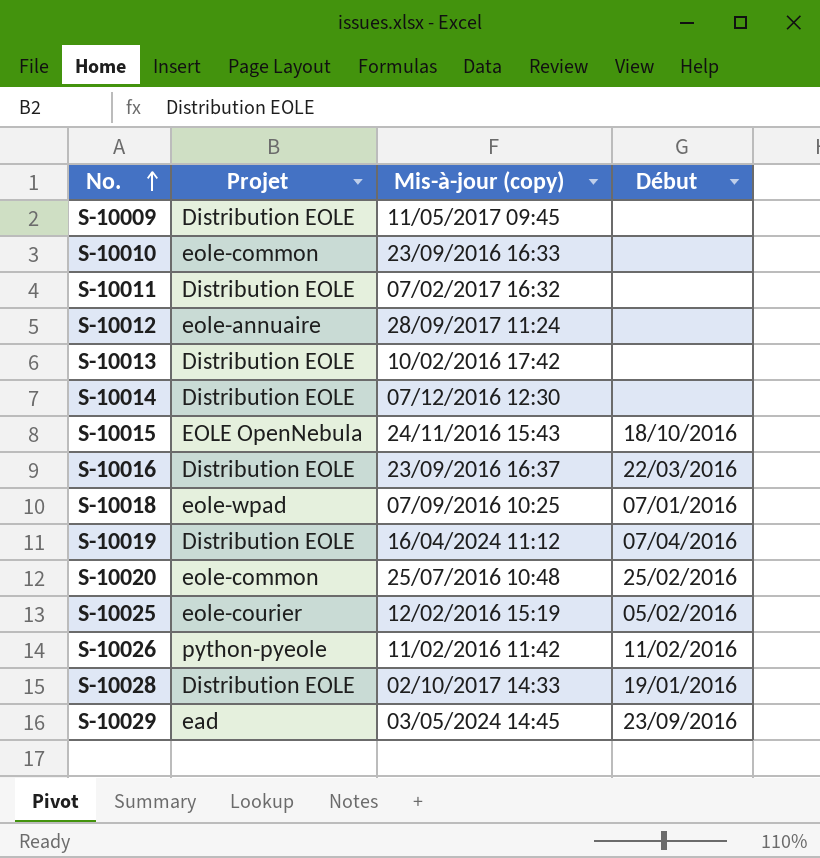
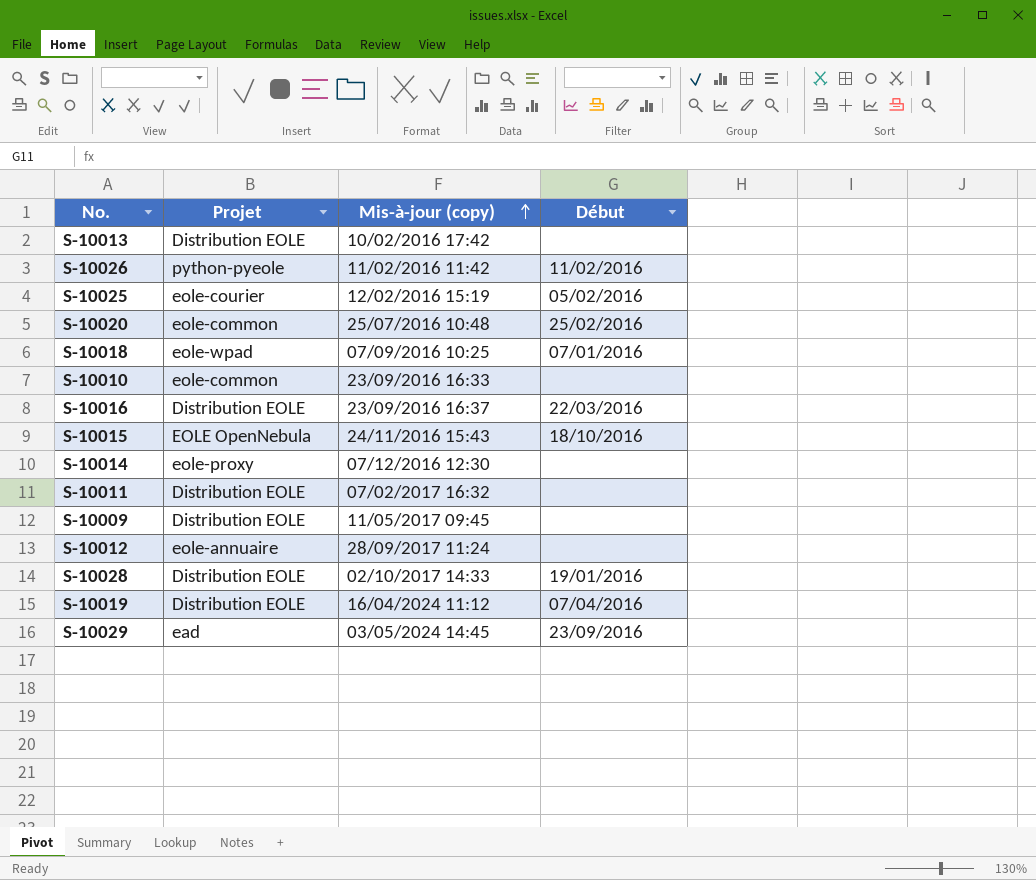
row order: No. ascending -> Mis-à-jour (copy) ascending
S-10014 | Projet: Distribution EOLE -> eole-proxy

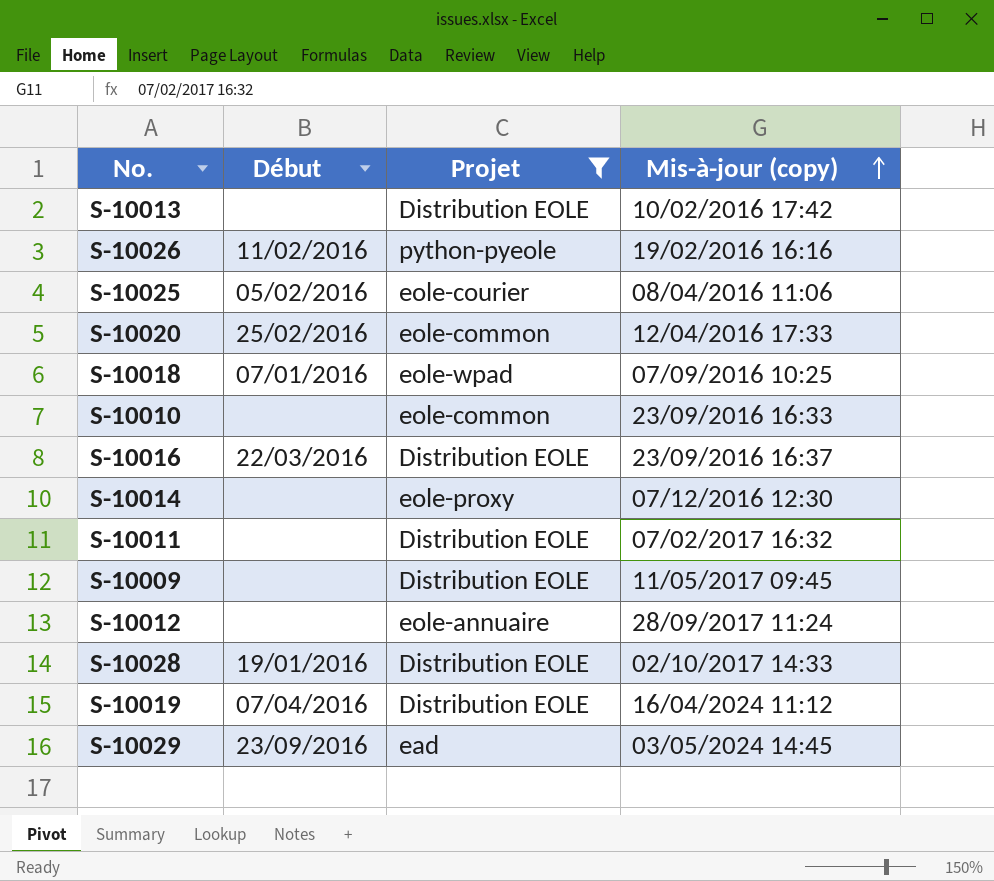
filter: none -> Projet != EOLE OpenNebula
column Début | position: 4 -> 2
S-10026 | Mis-à-jour (copy): 11/02/2016 11:42 -> 19/02/2016 16:16
S-10025 | Mis-à-jour (copy): 12/02/2016 15:19 -> 08/04/2016 11:06
S-10020 | Mis-à-jour (copy): 25/07/2016 10:48 -> 12/04/2016 17:33

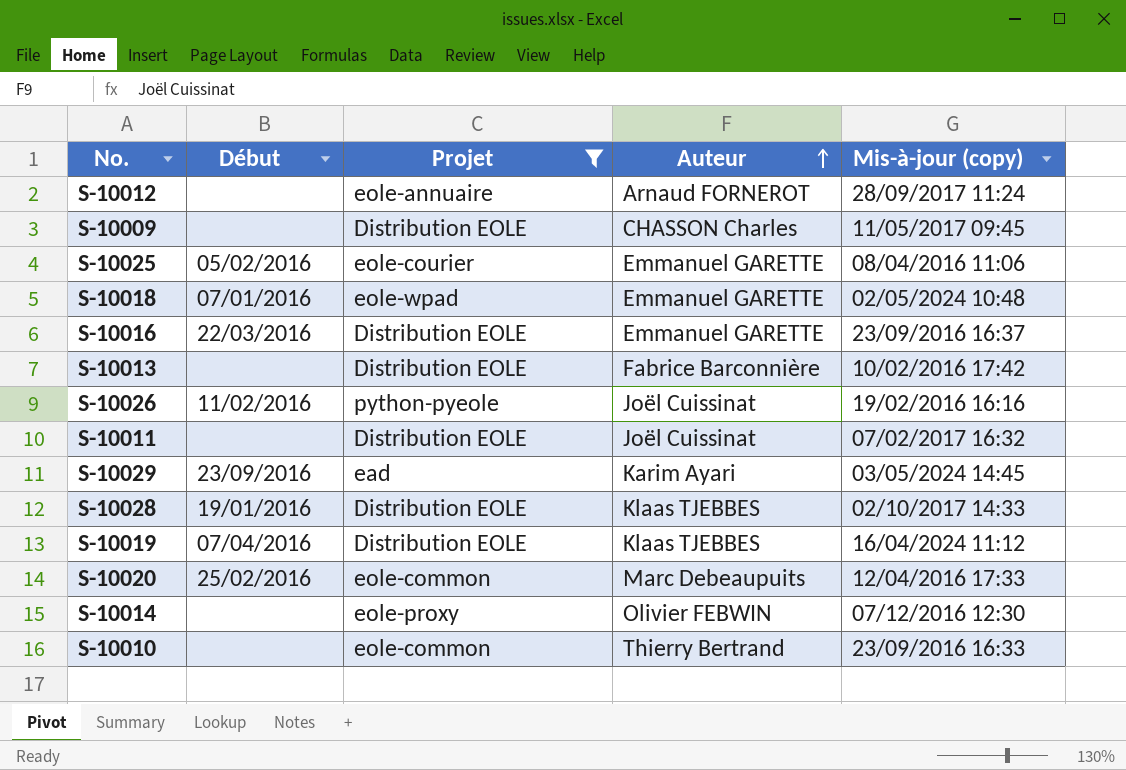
row order: Mis-à-jour (copy) ascending -> Auteur ascending
column Auteur | position: none -> 4
S-10018 | Mis-à-jour (copy): 07/09/2016 10:25 -> 02/05/2024 10:48

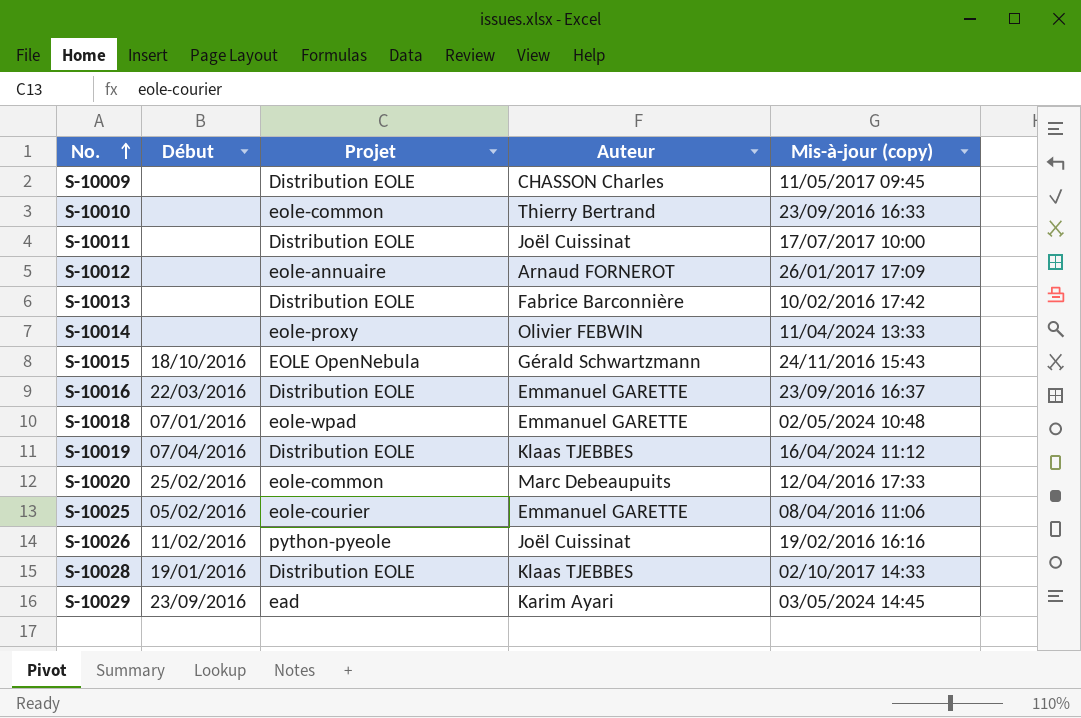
filter: Projet != EOLE OpenNebula -> none
row order: Auteur ascending -> No. ascending
S-10011 | Mis-à-jour (copy): 07/02/2017 16:32 -> 17/07/2017 10:00
S-10012 | Mis-à-jour (copy): 28/09/2017 11:24 -> 26/01/2017 17:09
S-10014 | Mis-à-jour (copy): 07/12/2016 12:30 -> 11/04/2024 13:33

